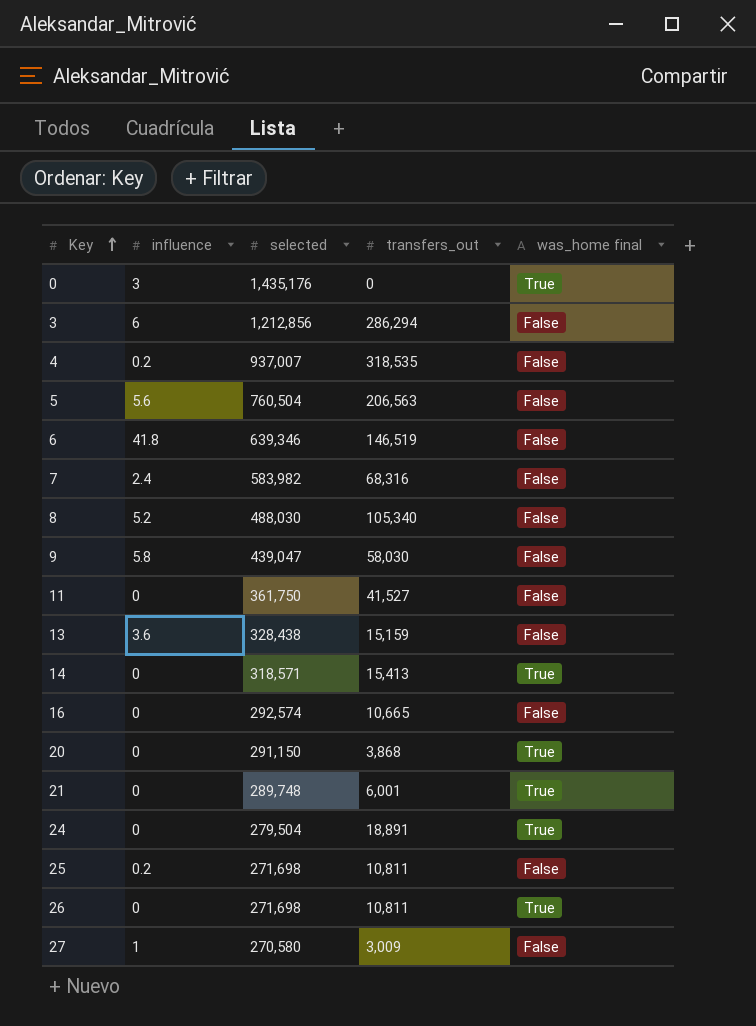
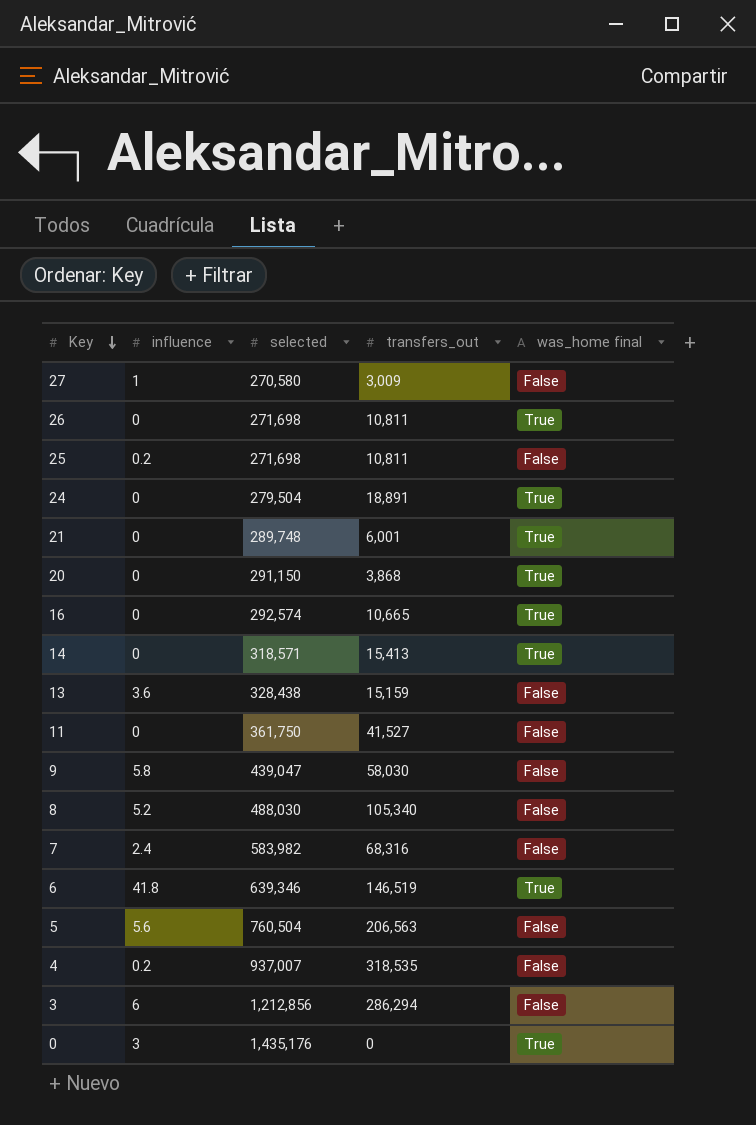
row order: Key ascending -> Key descending
16 | was_home final: False -> True
6 | was_home final: False -> True

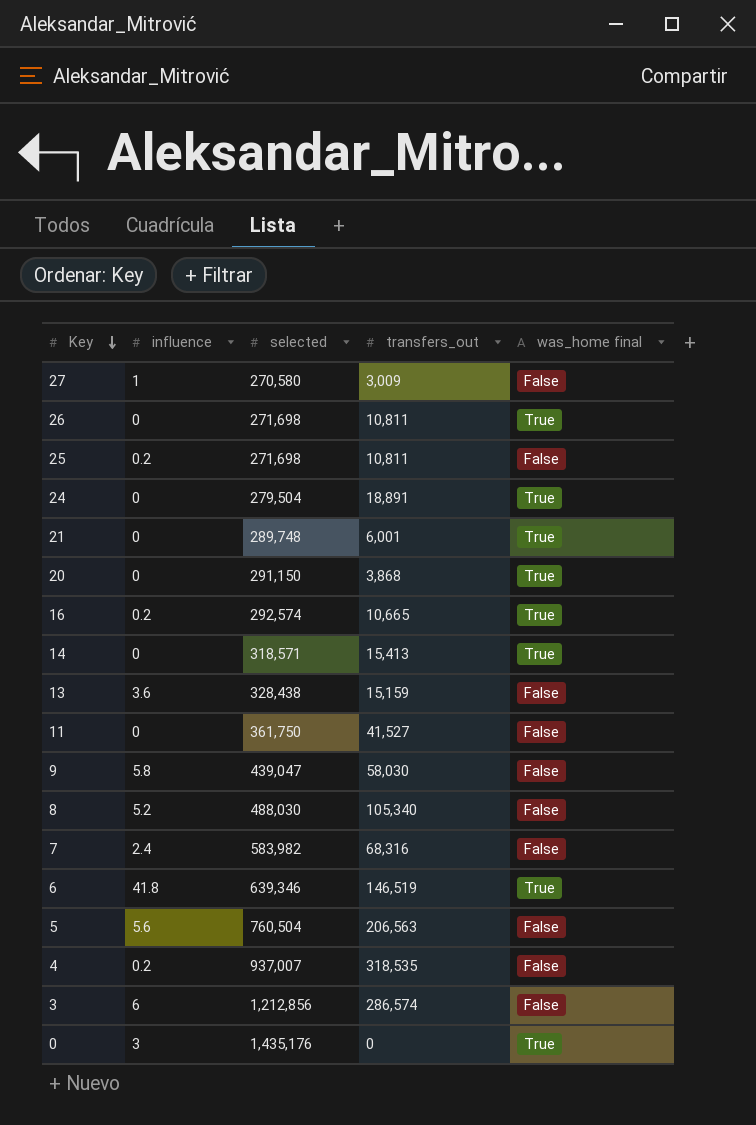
16 | influence: 0 -> 0.2
3 | transfers_out: 286,294 -> 286,574

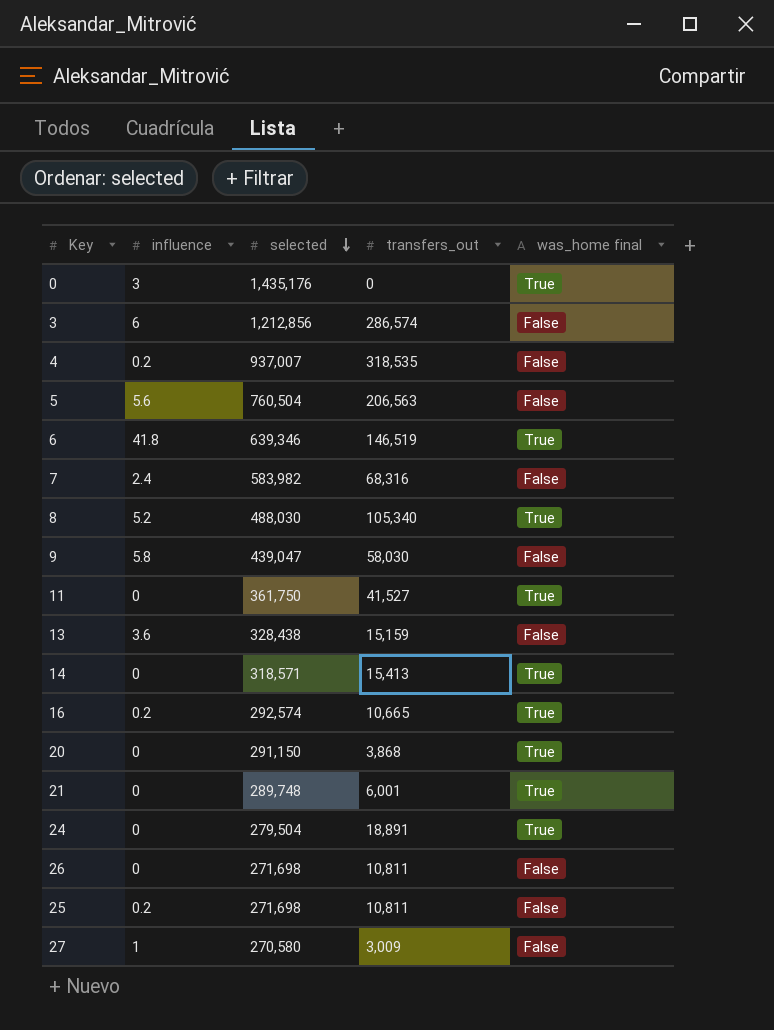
row order: Key descending -> selected descending
8 | was_home final: False -> True
11 | was_home final: False -> True
26 | was_home final: True -> False

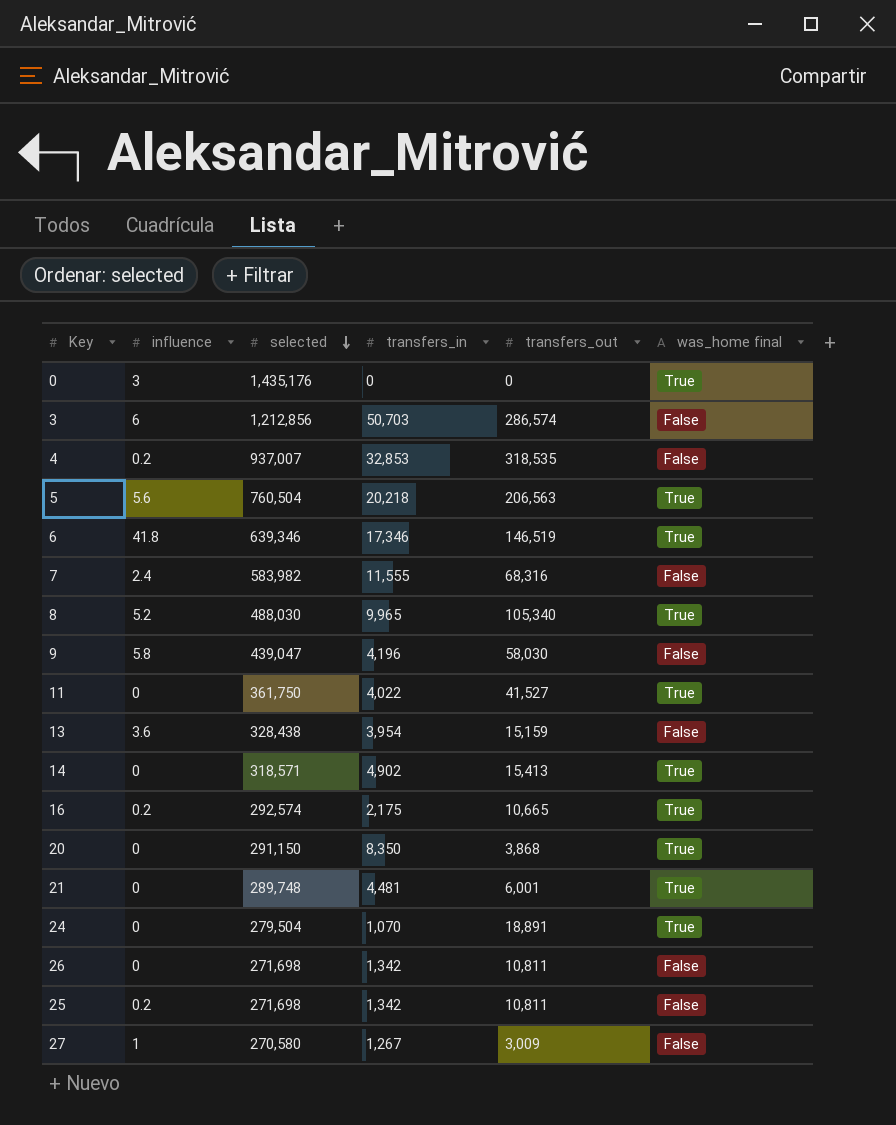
column transfers_in | position: none -> 4
5 | was_home final: False -> True

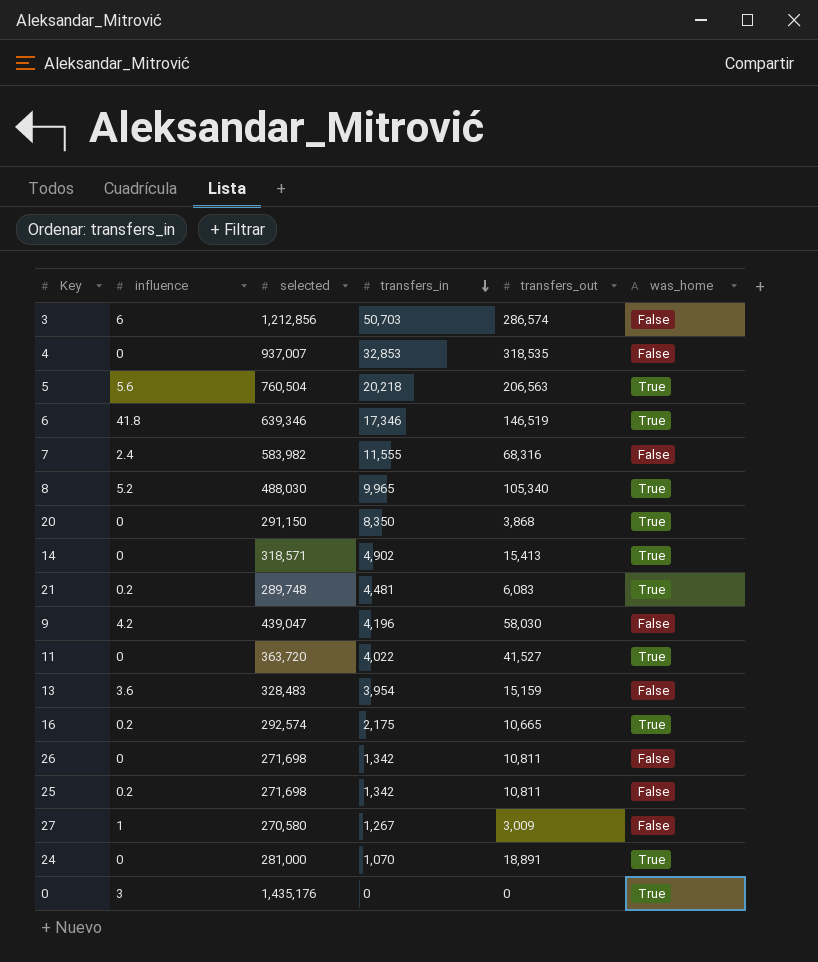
row order: selected descending -> transfers_in descending
column name: was_home final -> was_home
4 | influence: 0.2 -> 0
21 | influence: 0 -> 0.2
21 | transfers_out: 6,001 -> 6,083
9 | influence: 5.8 -> 4.2
11 | selected: 361,750 -> 363,720
13 | selected: 328,438 -> 328,483
24 | selected: 279,504 -> 281,000

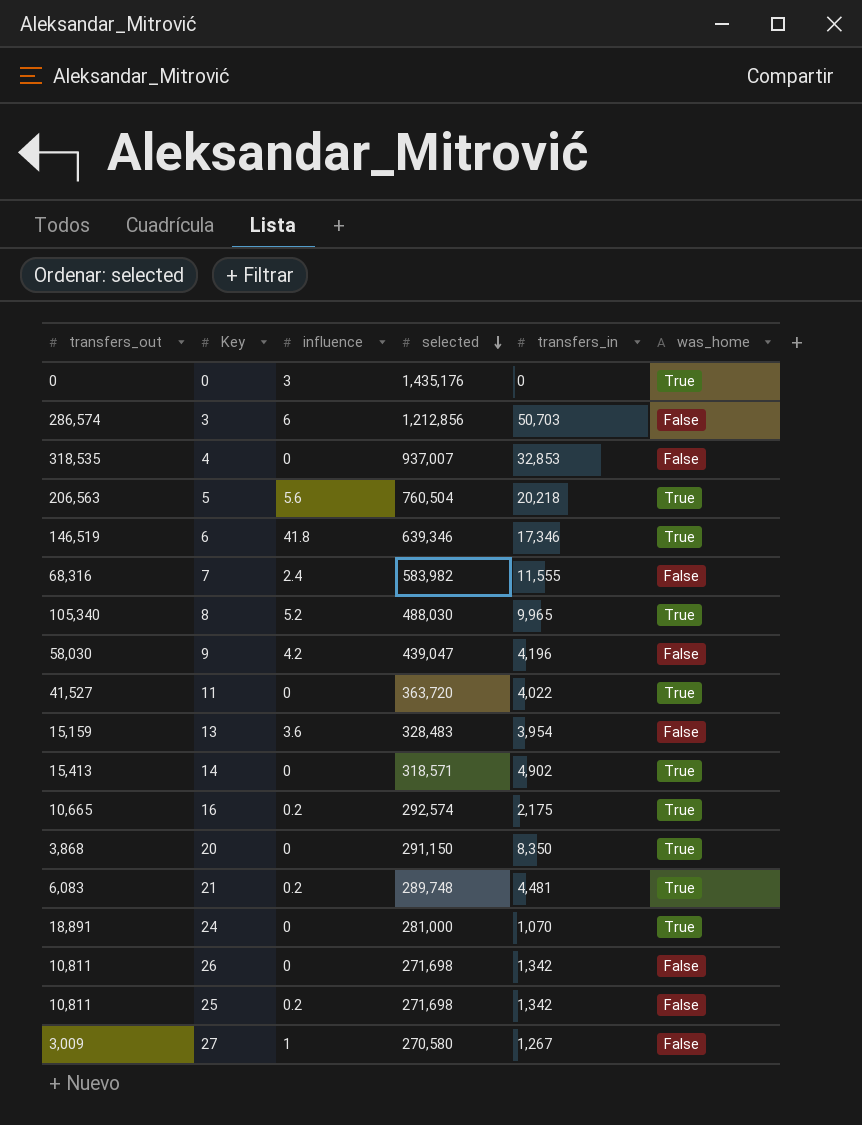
row order: transfers_in descending -> selected descending
column transfers_out | position: 5 -> 1

